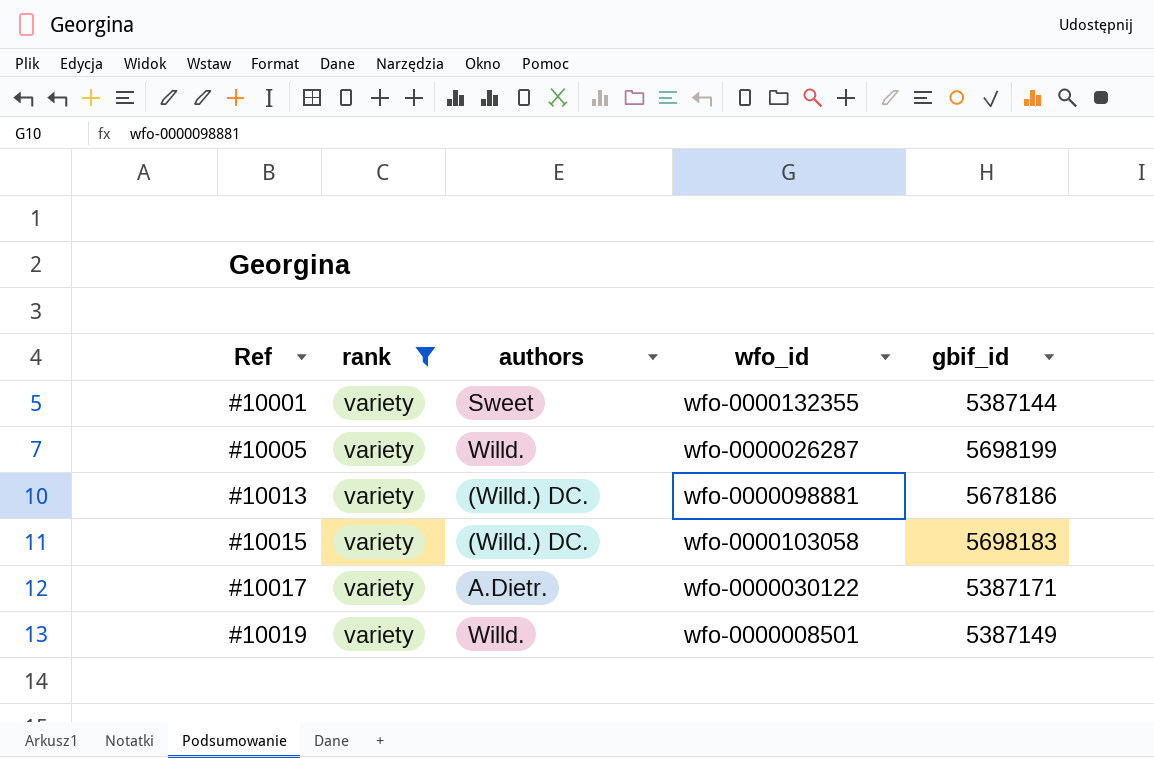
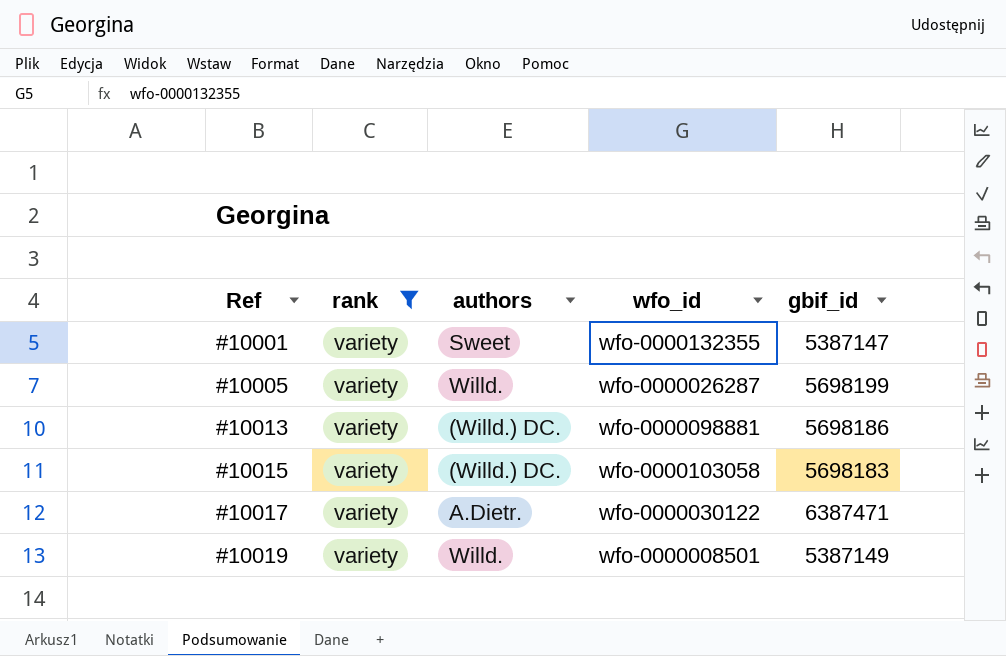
#10001 | gbif_id: 5387144 -> 5387147
#10013 | gbif_id: 5678186 -> 5698186
#10017 | gbif_id: 5387171 -> 6387471

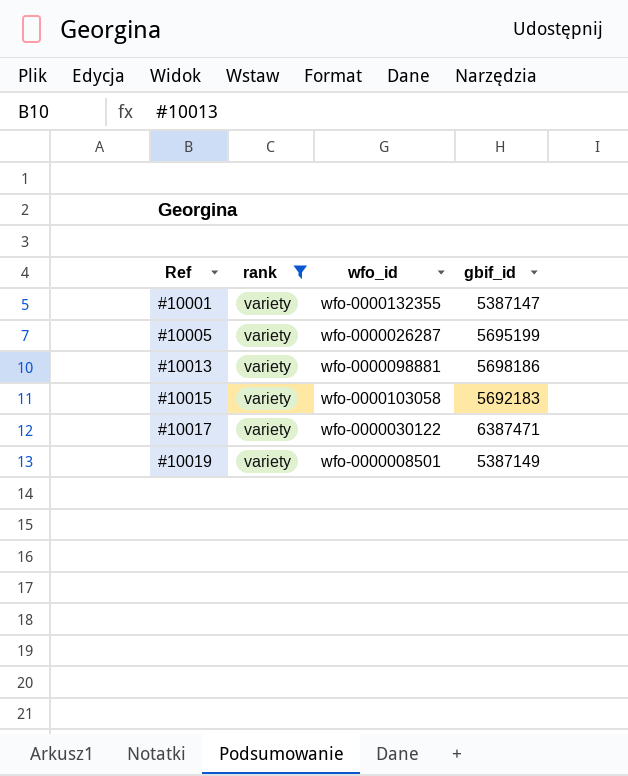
column authors | position: 3 -> none
#10005 | gbif_id: 5698199 -> 5695199
#10015 | gbif_id: 5698183 -> 5692183

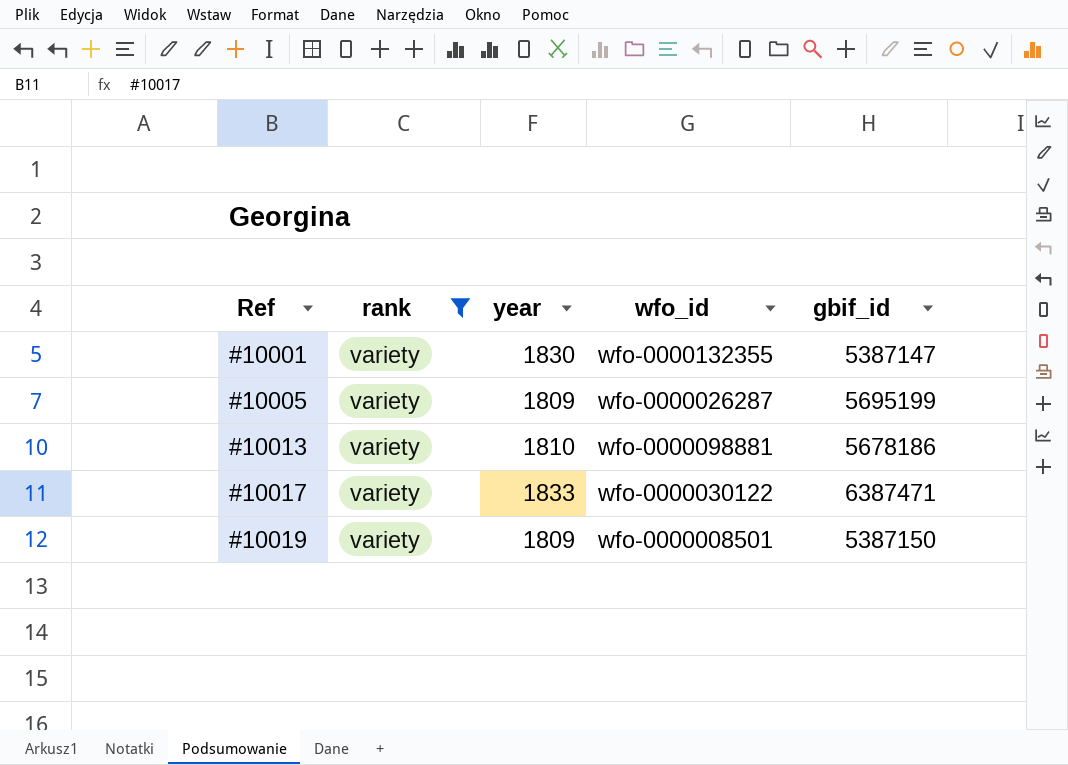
column year | position: none -> 3
row #10015: variety | wfo-0000103058 | 5692183 -> none
#10013 | gbif_id: 5698186 -> 5678186
#10019 | gbif_id: 5387149 -> 5387150

